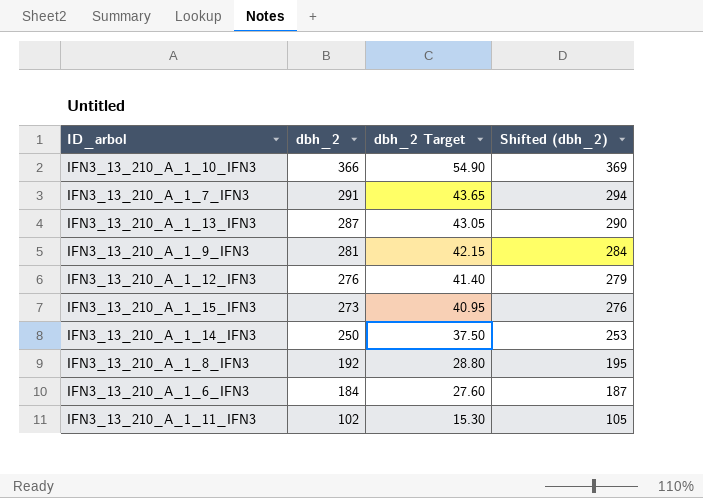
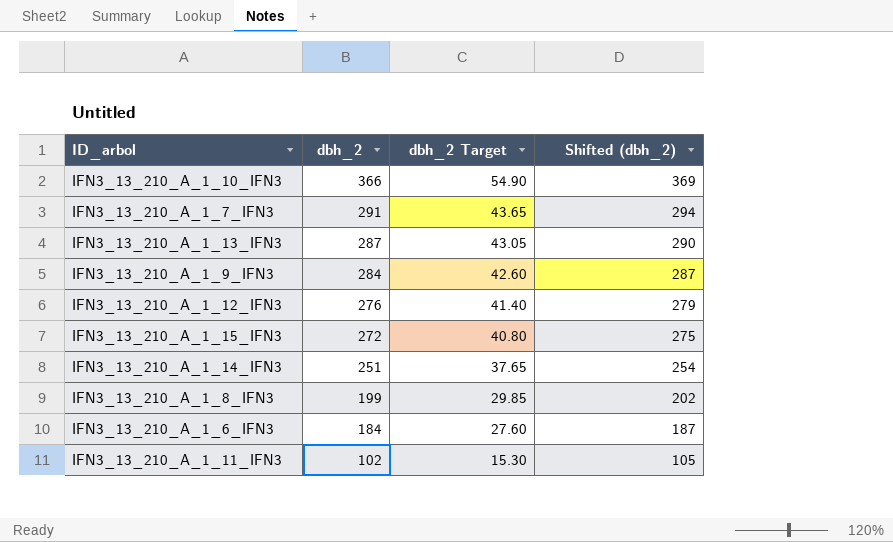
IFN3_13_210_A_1_9_IFN3 | dbh_2: 281 -> 284
IFN3_13_210_A_1_9_IFN3 | dbh_2 Target: 42.15 -> 42.60
IFN3_13_210_A_1_9_IFN3 | Shifted (dbh_2): 284 -> 287
IFN3_13_210_A_1_15_IFN3 | dbh_2: 273 -> 272
IFN3_13_210_A_1_15_IFN3 | dbh_2 Target: 40.95 -> 40.80
IFN3_13_210_A_1_15_IFN3 | Shifted (dbh_2): 276 -> 275
IFN3_13_210_A_1_14_IFN3 | dbh_2: 250 -> 251
IFN3_13_210_A_1_14_IFN3 | dbh_2 Target: 37.50 -> 37.65
IFN3_13_210_A_1_14_IFN3 | Shifted (dbh_2): 253 -> 254
IFN3_13_210_A_1_8_IFN3 | dbh_2: 192 -> 199
IFN3_13_210_A_1_8_IFN3 | dbh_2 Target: 28.80 -> 29.85
IFN3_13_210_A_1_8_IFN3 | Shifted (dbh_2): 195 -> 202

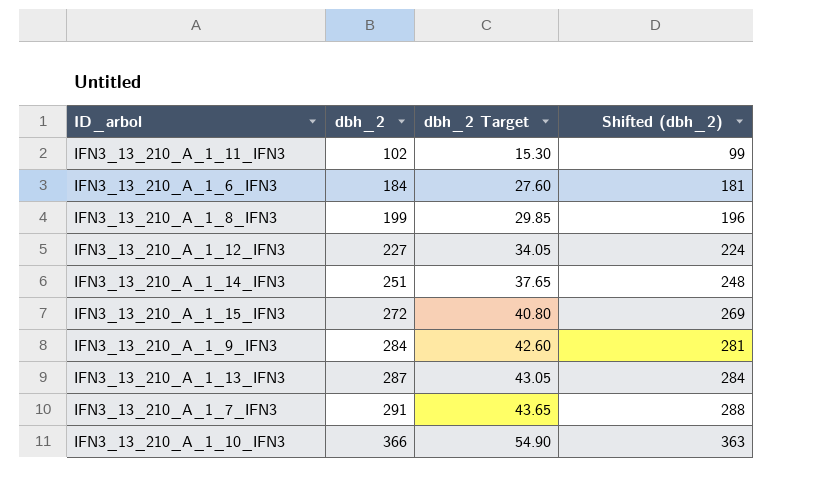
row order: dbh_2 descending -> dbh_2 ascending
column Shifted (dbh_2) | formula: [dbh_2] + 3 -> [dbh_2] - 3
IFN3_13_210_A_1_12_IFN3 | dbh_2: 276 -> 227
IFN3_13_210_A_1_12_IFN3 | dbh_2 Target: 41.40 -> 34.05

